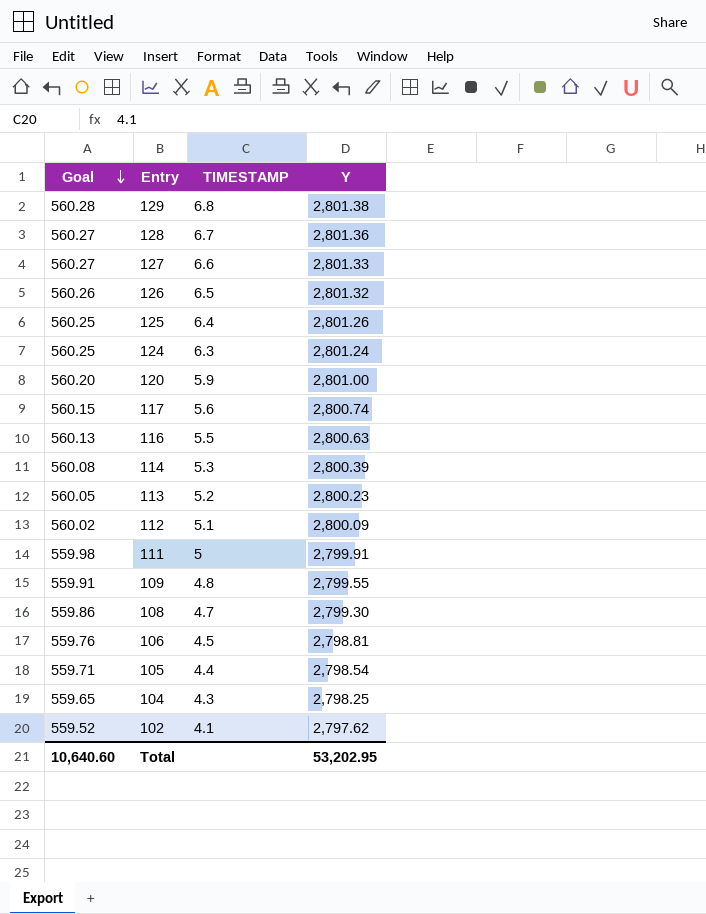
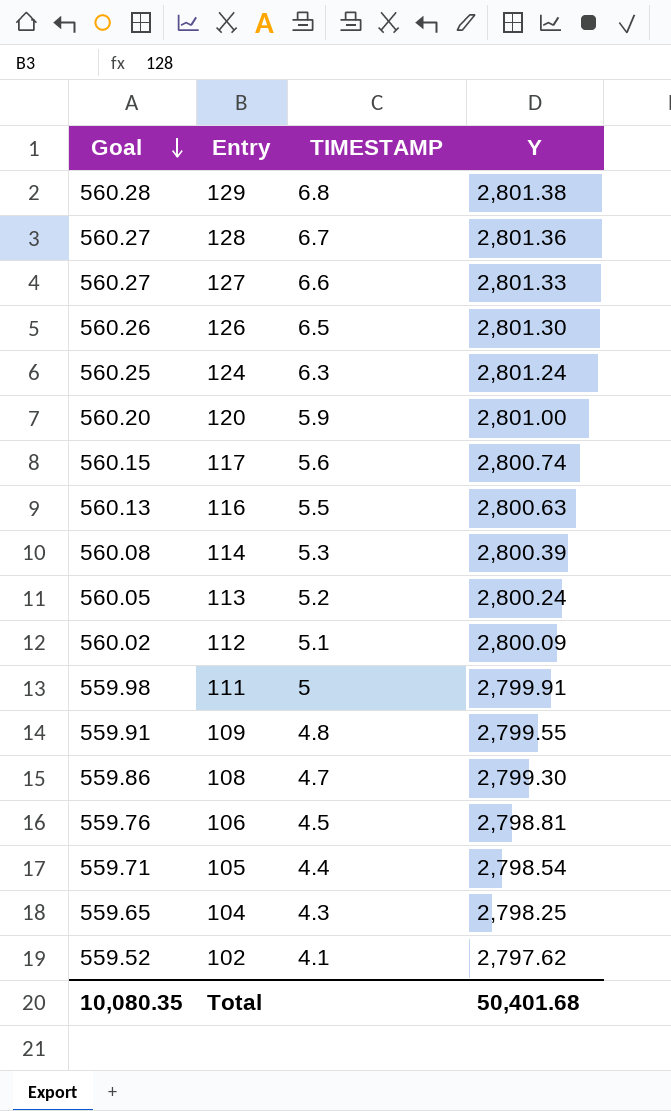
row 125: 560.25 | 6.4 | 2,801.26 -> none
126 | Y: 2,801.32 -> 2,801.30
113 | Y: 2,800.23 -> 2,800.24
Total | Goal: 10,640.60 -> 10,080.35
Total | Y: 53,202.95 -> 50,401.68

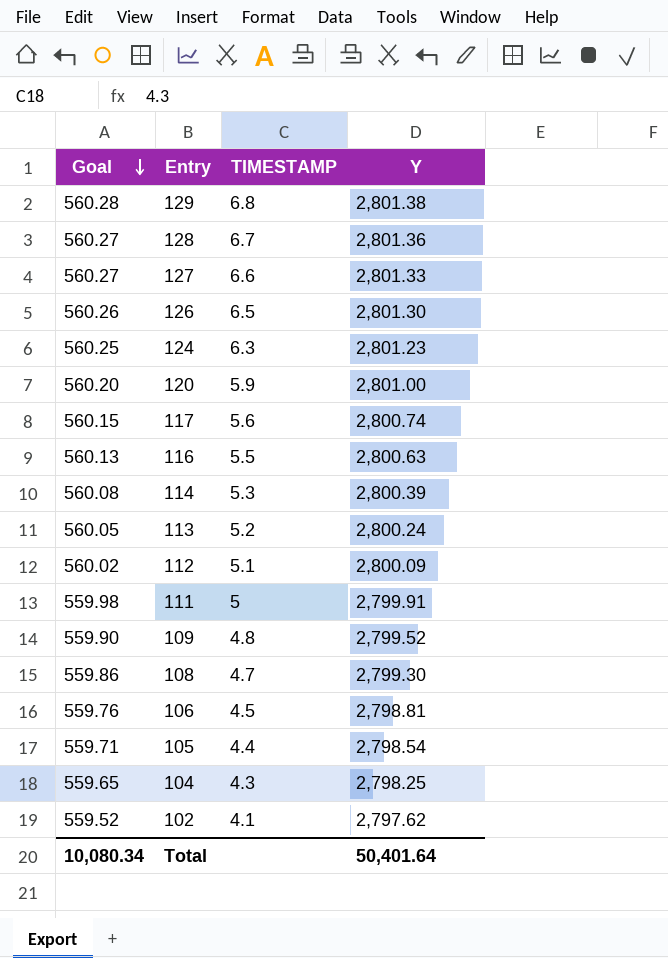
124 | Y: 2,801.24 -> 2,801.23
109 | Goal: 559.91 -> 559.90
109 | Y: 2,799.55 -> 2,799.52
Total | Goal: 10,080.35 -> 10,080.34
Total | Y: 50,401.68 -> 50,401.64

